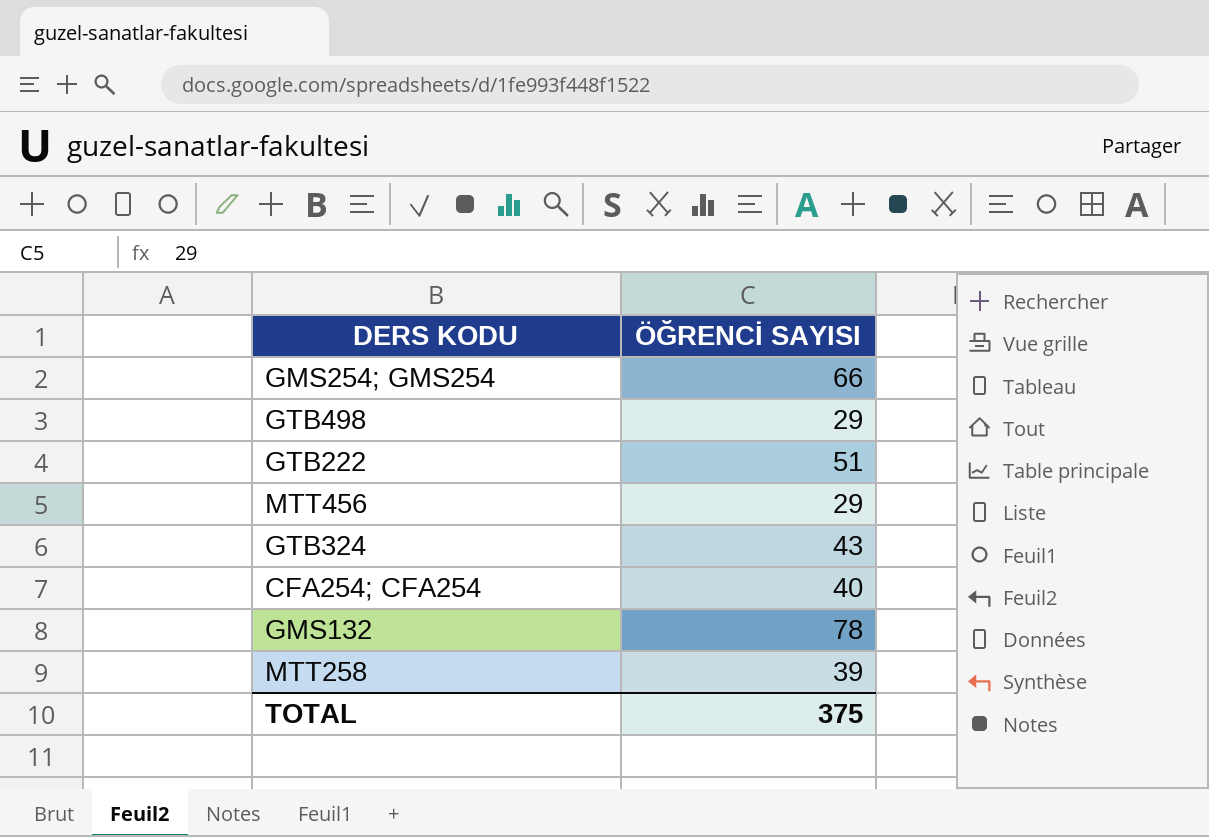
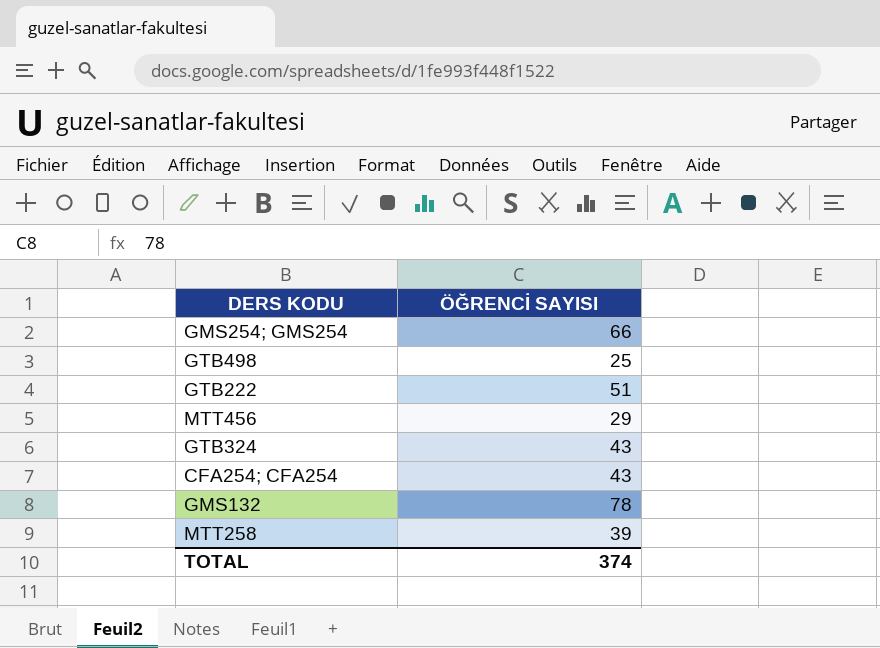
GTB498 | ÖĞRENCİ SAYISI: 29 -> 25
CFA254; CFA254 | ÖĞRENCİ SAYISI: 40 -> 43
TOTAL | ÖĞRENCİ SAYISI: 375 -> 374

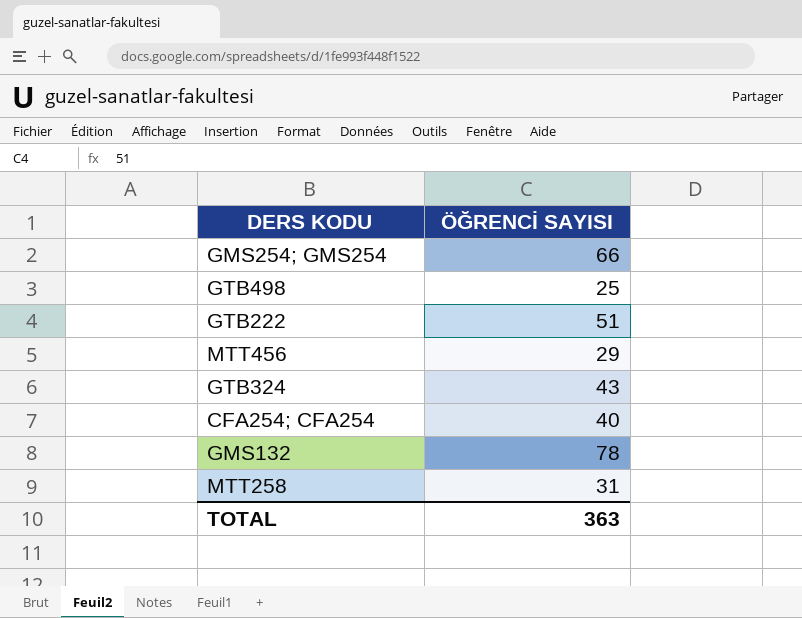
CFA254; CFA254 | ÖĞRENCİ SAYISI: 43 -> 40
MTT258 | ÖĞRENCİ SAYISI: 39 -> 31
TOTAL | ÖĞRENCİ SAYISI: 374 -> 363

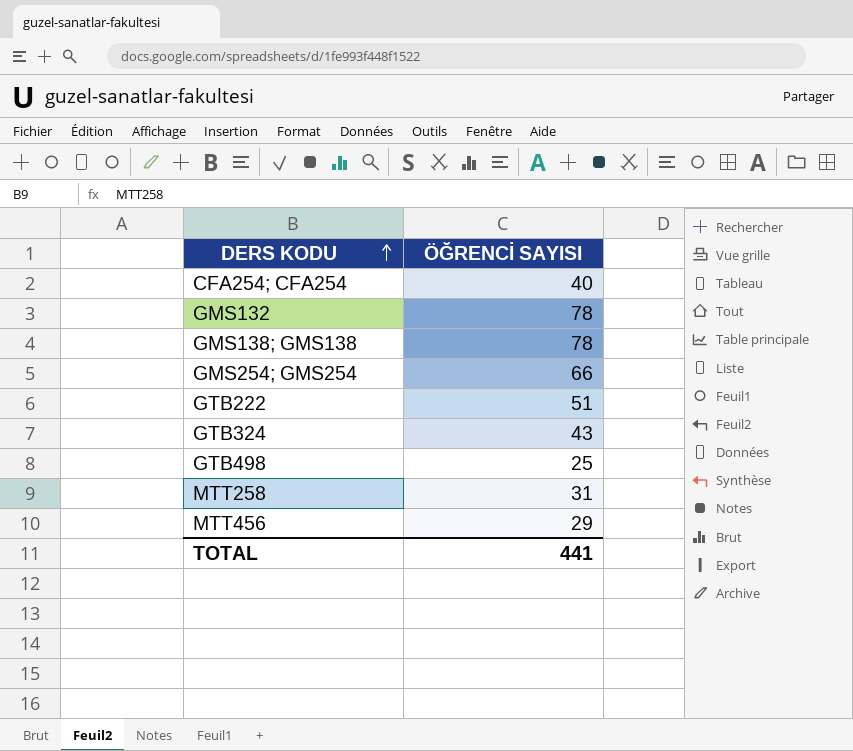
row order: none -> DERS KODU ascending
row GMS138; GMS138: none -> 78
TOTAL | ÖĞRENCİ SAYISI: 363 -> 441

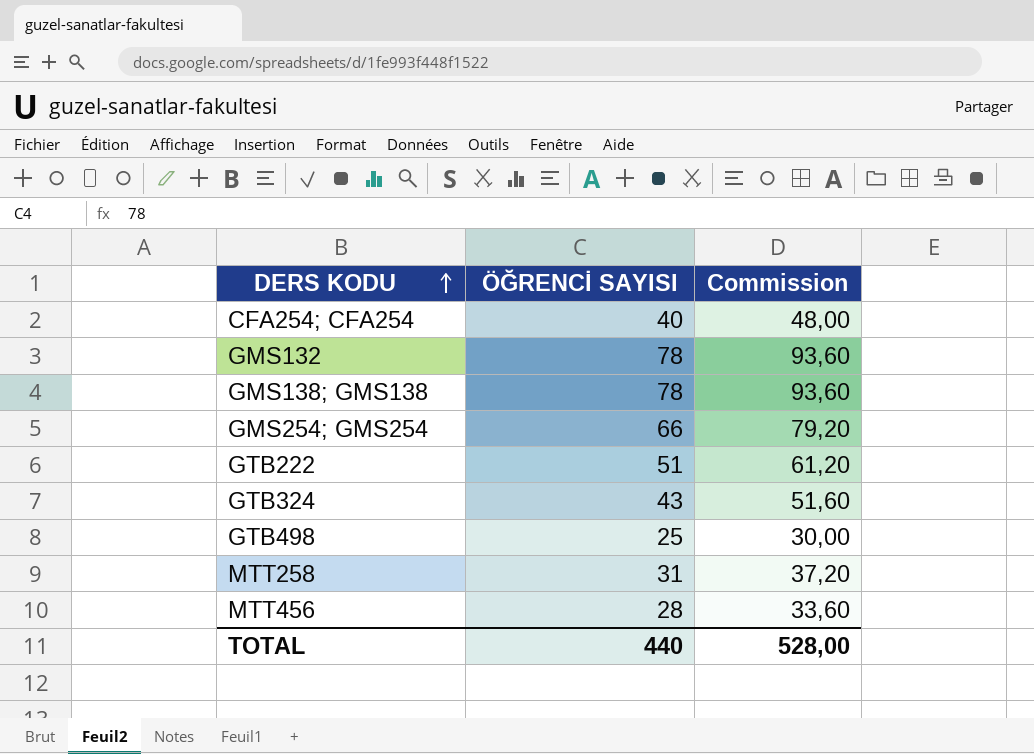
column Commission | formula: none -> [ÖĞRENCİ SAYISI] * 1,2
MTT456 | ÖĞRENCİ SAYISI: 29 -> 28
TOTAL | ÖĞRENCİ SAYISI: 441 -> 440

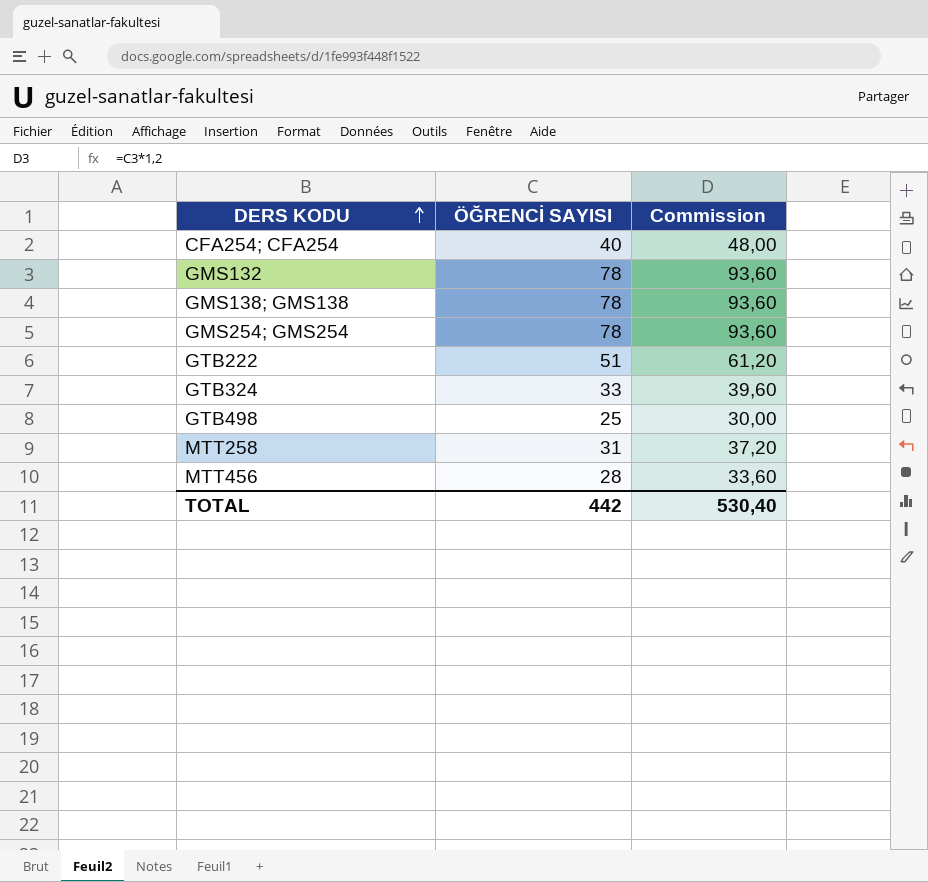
GMS254; GMS254 | ÖĞRENCİ SAYISI: 66 -> 78
GMS254; GMS254 | Commission: 79,20 -> 93,60
GTB324 | ÖĞRENCİ SAYISI: 43 -> 33
GTB324 | Commission: 51,60 -> 39,60
TOTAL | ÖĞRENCİ SAYISI: 440 -> 442
TOTAL | Commission: 528,00 -> 530,40

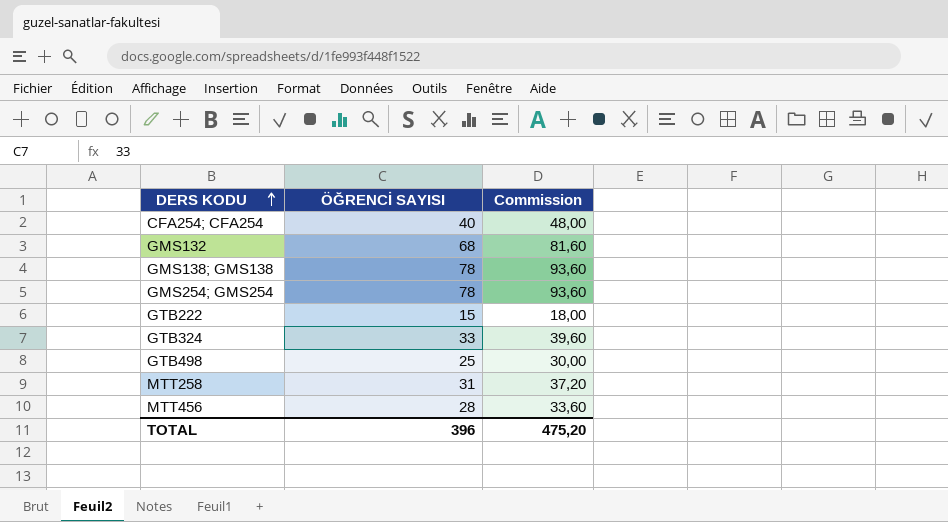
GMS132 | ÖĞRENCİ SAYISI: 78 -> 68
GMS132 | Commission: 93,60 -> 81,60
GTB222 | ÖĞRENCİ SAYISI: 51 -> 15
GTB222 | Commission: 61,20 -> 18,00
TOTAL | ÖĞRENCİ SAYISI: 442 -> 396
TOTAL | Commission: 530,40 -> 475,20

